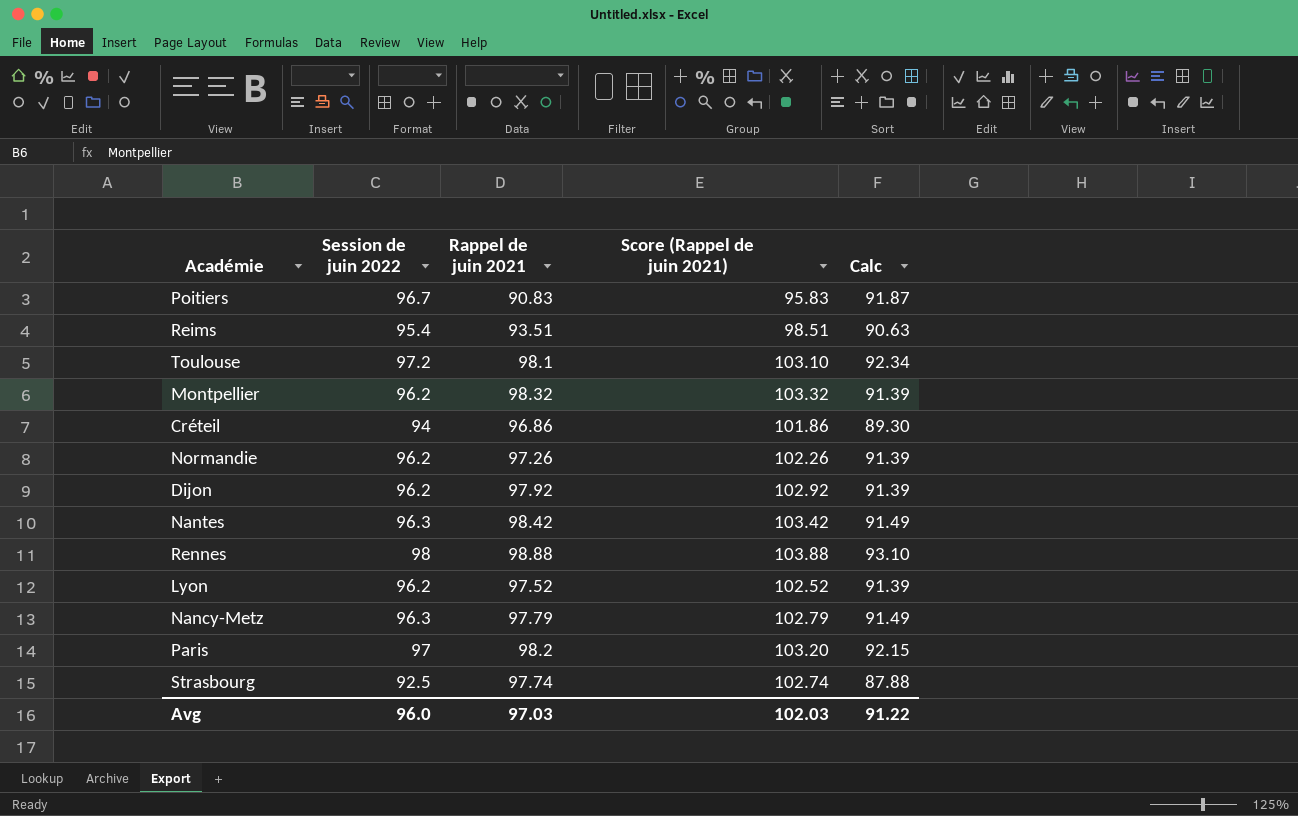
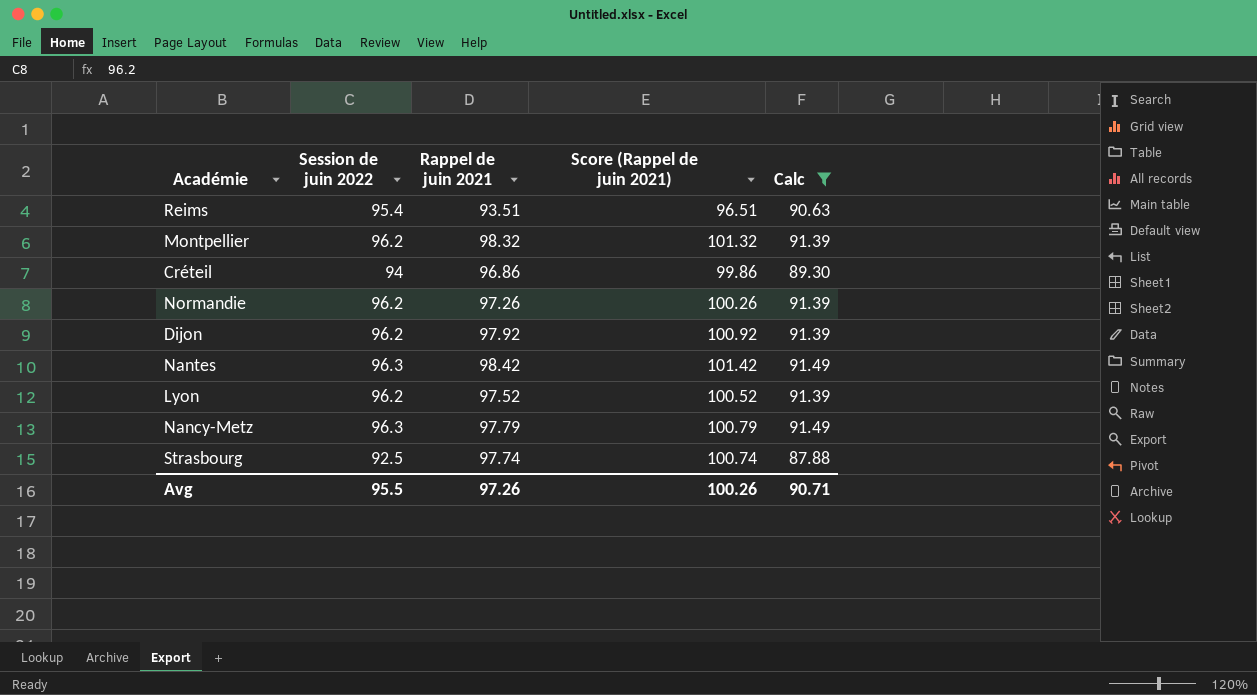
filter: none -> Calc <= 91.49
column Score (Rappel de juin 2021) | formula: [Rappel de juin 2021] + 5 -> [Rappel de juin 2021] + 3
Avg | Session de juin 2022: 96.0 -> 95.5
Avg | Rappel de juin 2021: 97.03 -> 97.26
Avg | Score (Rappel de juin 2021): 102.03 -> 100.26
Avg | Calc: 91.22 -> 90.71

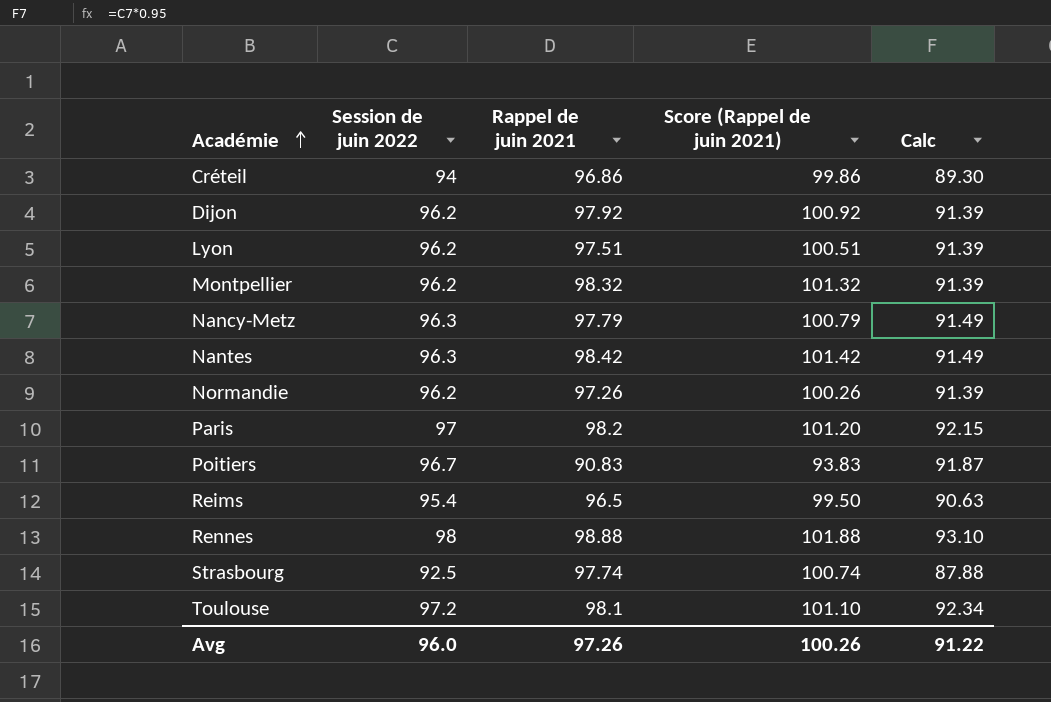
filter: Calc <= 91.49 -> none
row order: none -> Académie ascending
Lyon | Rappel de juin 2021: 97.52 -> 97.51
Lyon | Score (Rappel de juin 2021): 100.52 -> 100.51
Reims | Rappel de juin 2021: 93.51 -> 96.5
Reims | Score (Rappel de juin 2021): 96.51 -> 99.50
Avg | Session de juin 2022: 95.5 -> 96.0
Avg | Calc: 90.71 -> 91.22

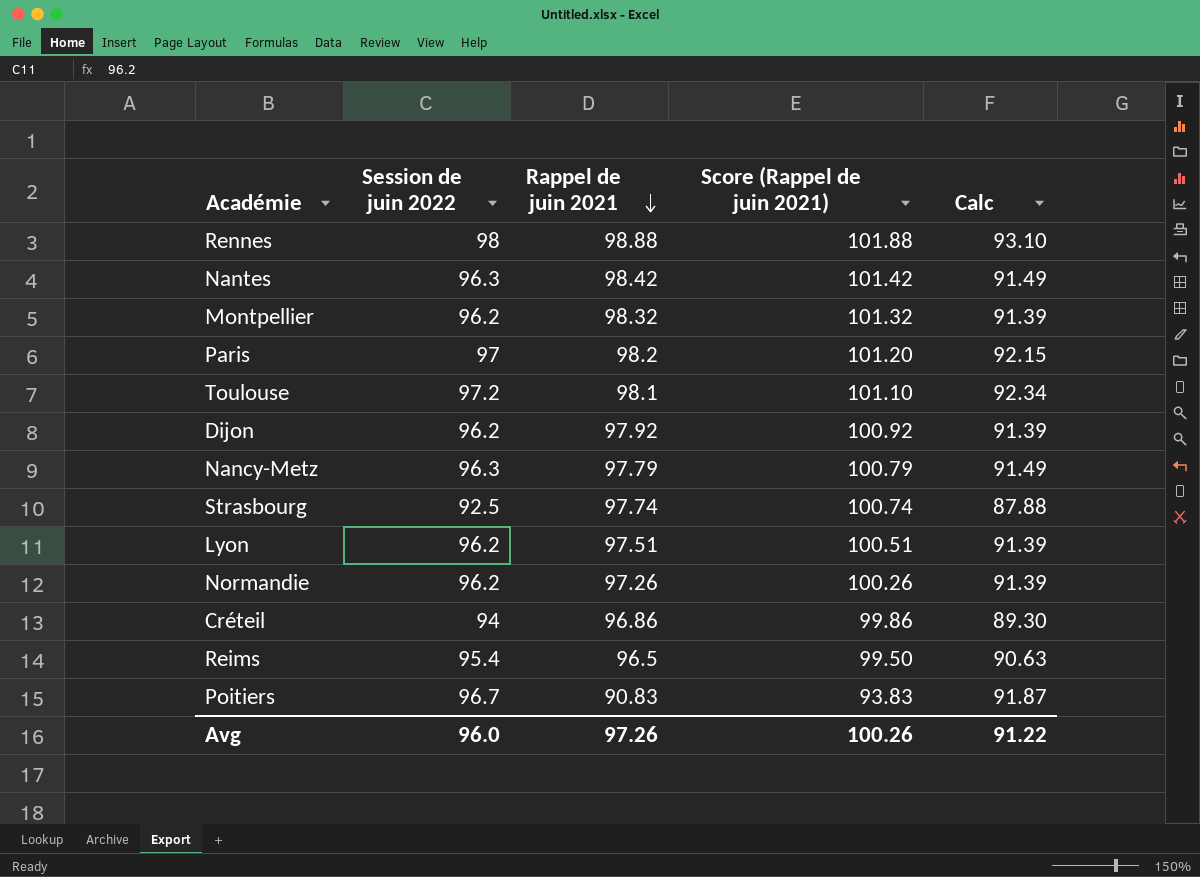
row order: Académie ascending -> Rappel de juin 2021 descending

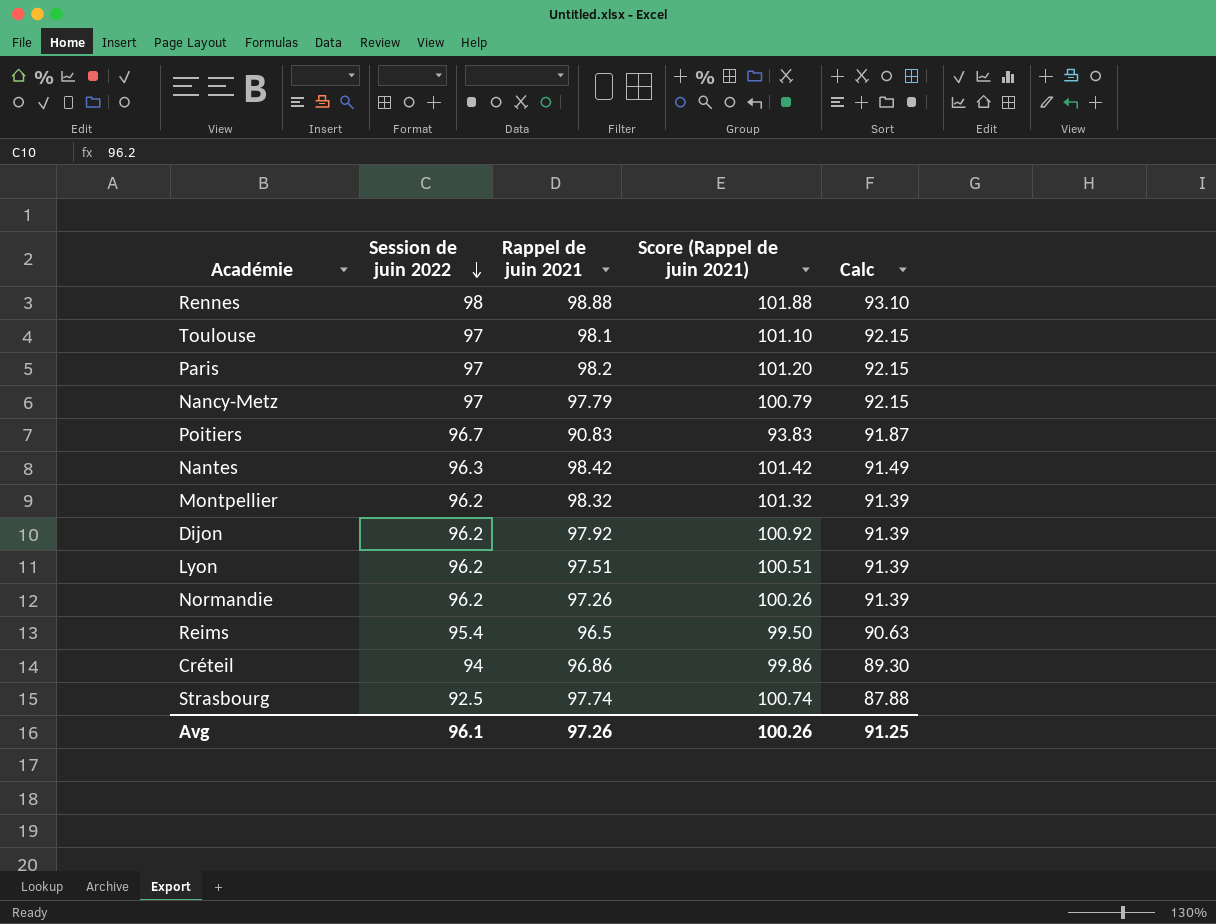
row order: Rappel de juin 2021 descending -> Session de juin 2022 descending
Toulouse | Session de juin 2022: 97.2 -> 97
Toulouse | Calc: 92.34 -> 92.15
Nancy-Metz | Session de juin 2022: 96.3 -> 97
Nancy-Metz | Calc: 91.49 -> 92.15
Avg | Session de juin 2022: 96.0 -> 96.1
Avg | Calc: 91.22 -> 91.25

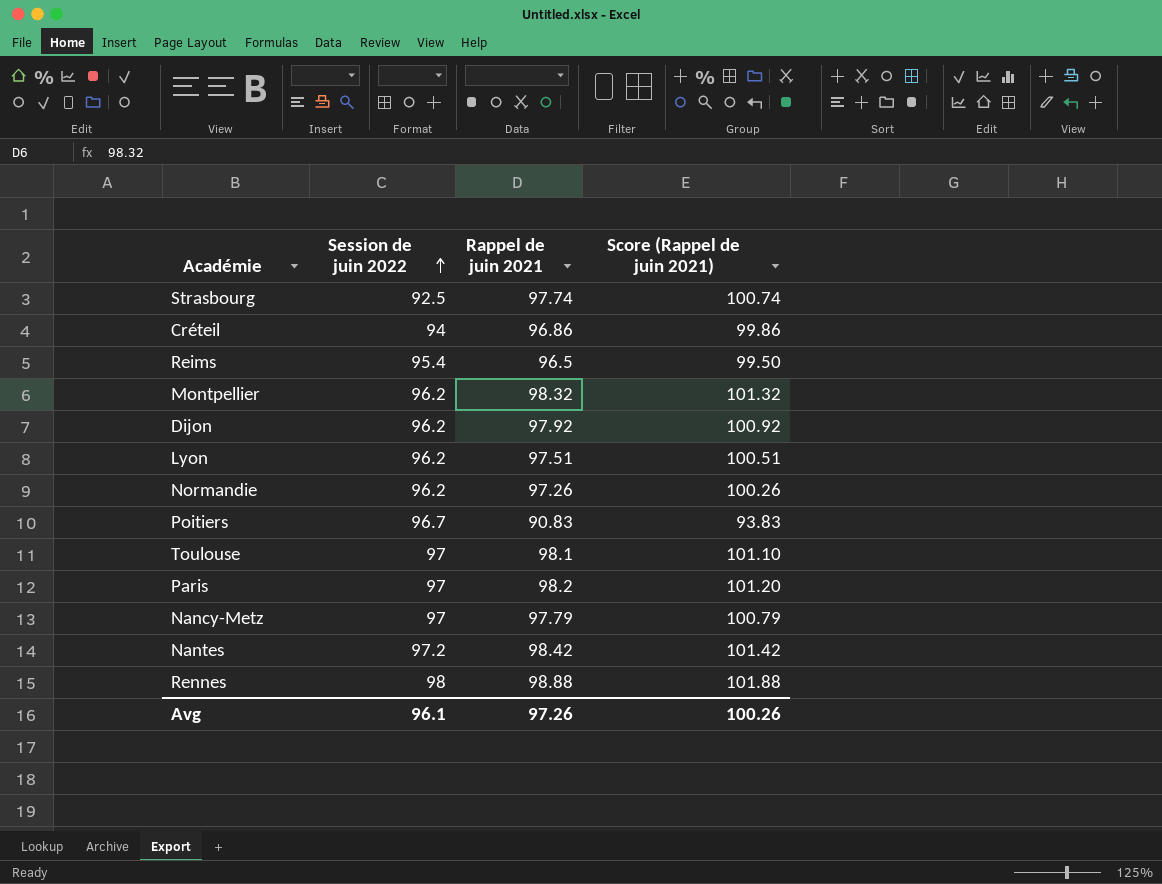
row order: Session de juin 2022 descending -> Session de juin 2022 ascending
column Calc | formula: [Session de juin 2022] * 0.95 -> none
Nantes | Session de juin 2022: 96.3 -> 97.2

